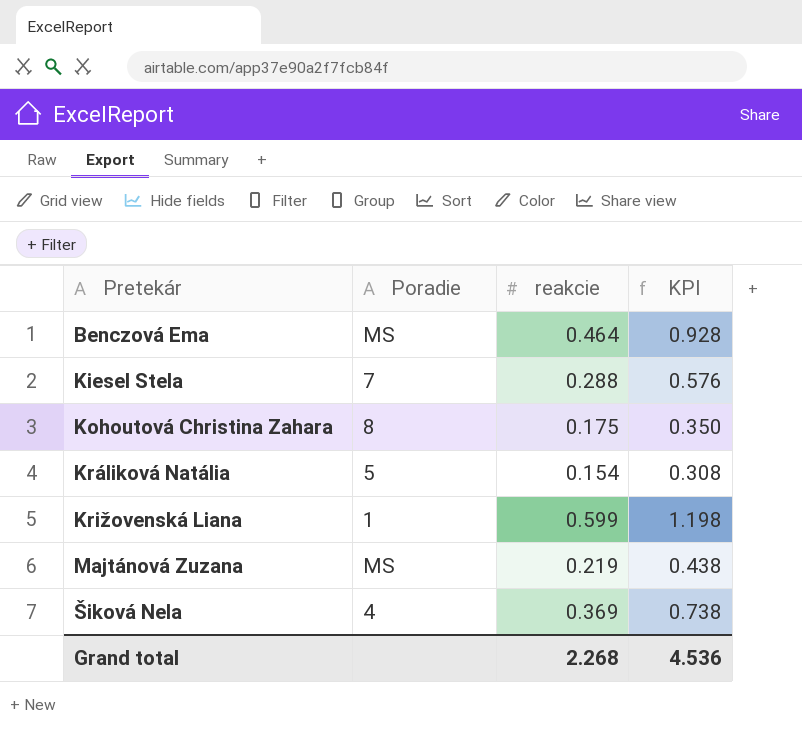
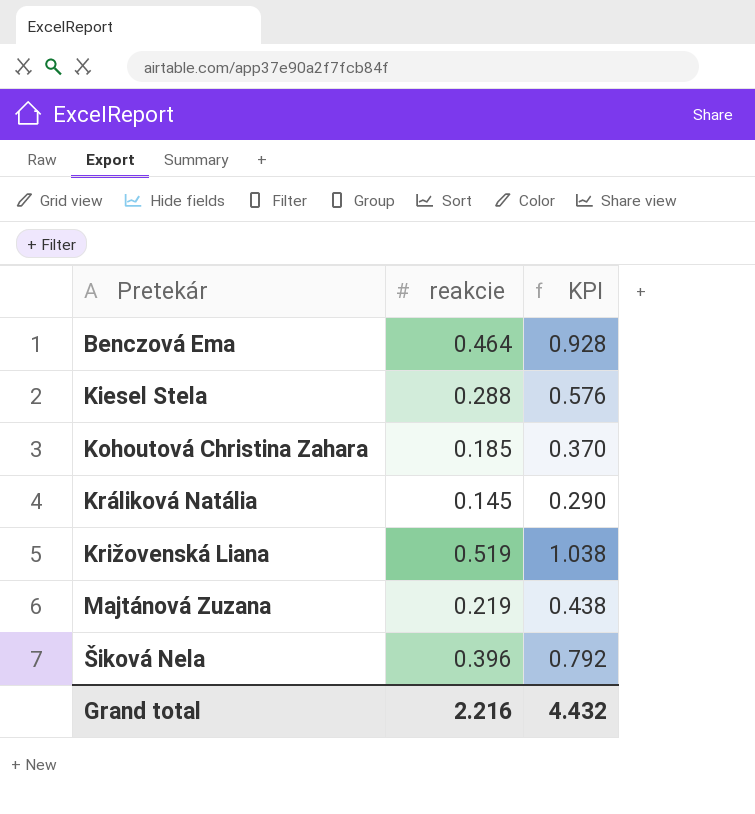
column Poradie | position: 2 -> none
Kohoutová Christina Zahara | reakcie: 0.175 -> 0.185
Kohoutová Christina Zahara | KPI: 0.350 -> 0.370
Králiková Natália | reakcie: 0.154 -> 0.145
Králiková Natália | KPI: 0.308 -> 0.290
Križovenská Liana | reakcie: 0.599 -> 0.519
Križovenská Liana | KPI: 1.198 -> 1.038
Šiková Nela | reakcie: 0.369 -> 0.396
Šiková Nela | KPI: 0.738 -> 0.792
Grand total | reakcie: 2.268 -> 2.216
Grand total | KPI: 4.536 -> 4.432

